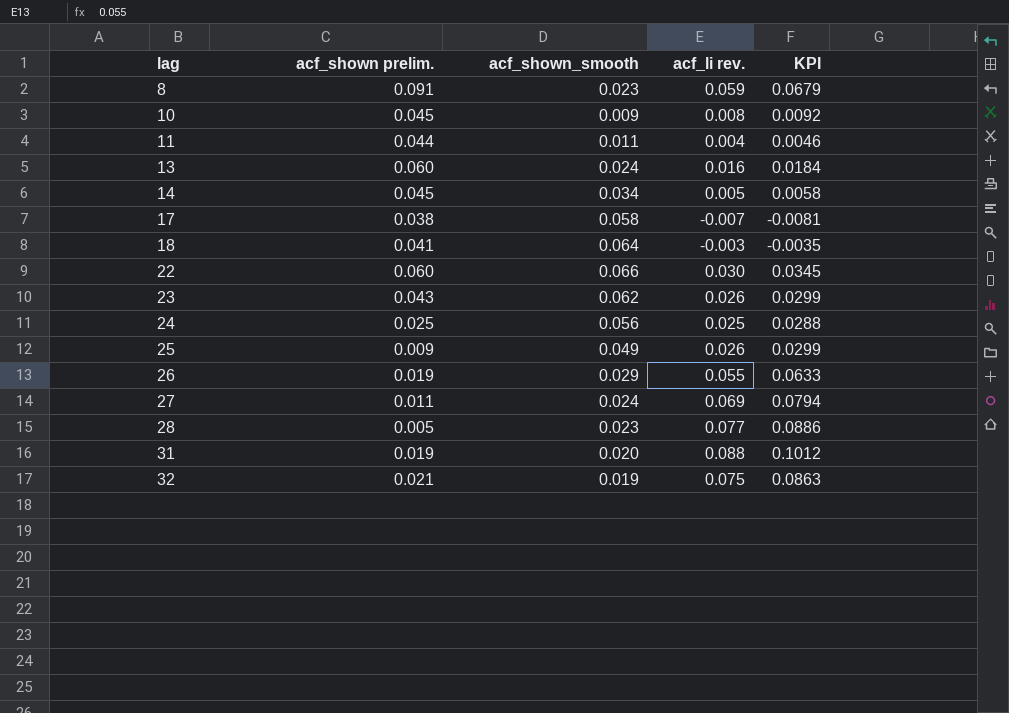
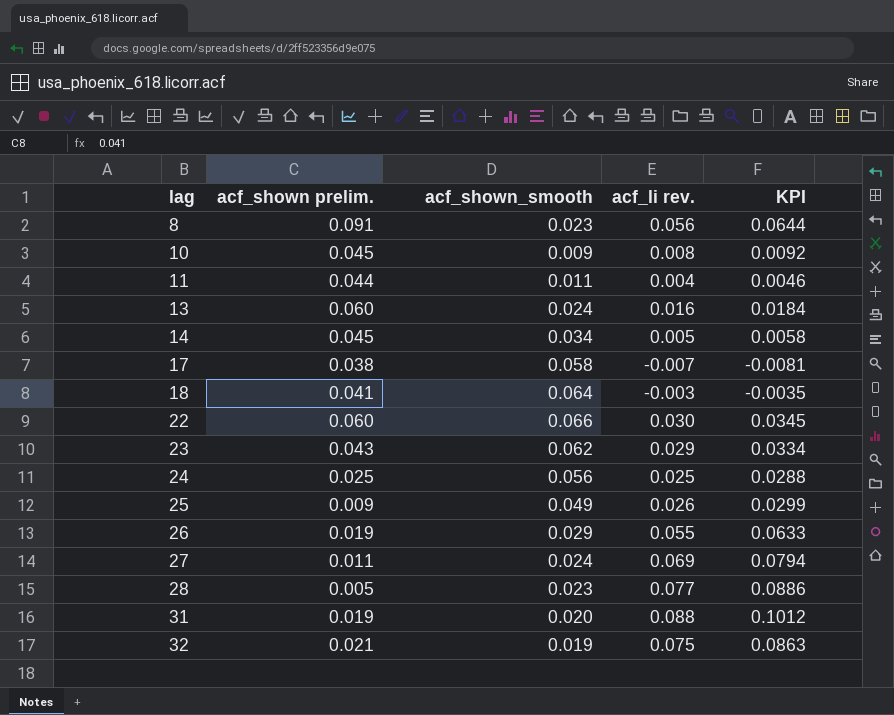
8 | acf_li rev.: 0.059 -> 0.056
8 | KPI: 0.0679 -> 0.0644
23 | acf_li rev.: 0.026 -> 0.029
23 | KPI: 0.0299 -> 0.0334

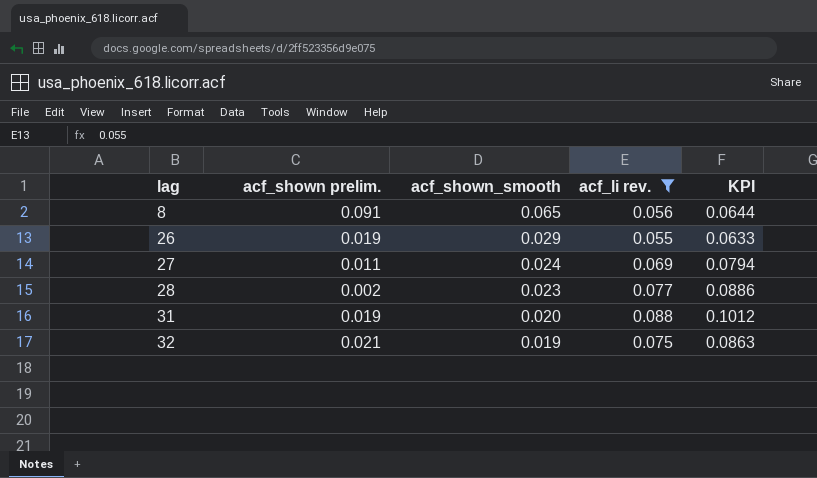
filter: none -> acf_li rev. >= 0.055
8 | acf_shown_smooth: 0.023 -> 0.065
28 | acf_shown prelim.: 0.005 -> 0.002

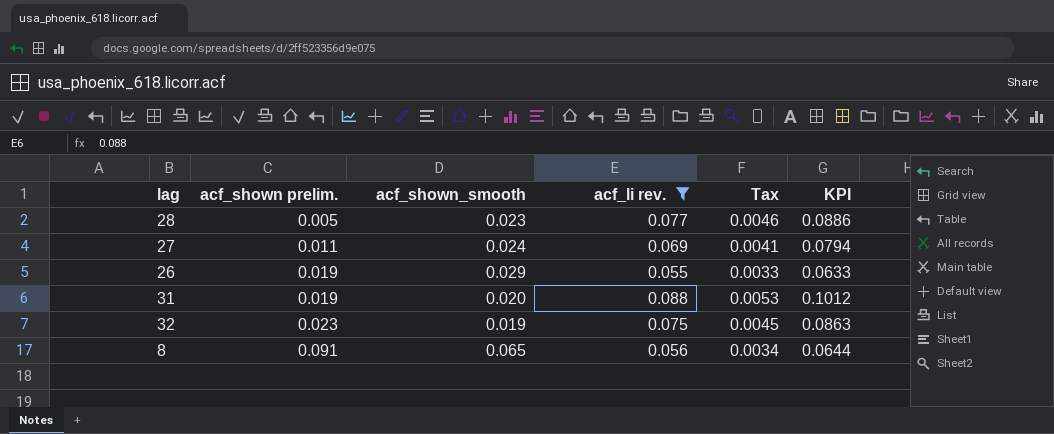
row order: lag ascending -> acf_shown prelim. ascending
column Tax | formula: none -> [acf_li rev.] * 0.06
28 | acf_shown prelim.: 0.002 -> 0.005
32 | acf_shown prelim.: 0.021 -> 0.023

